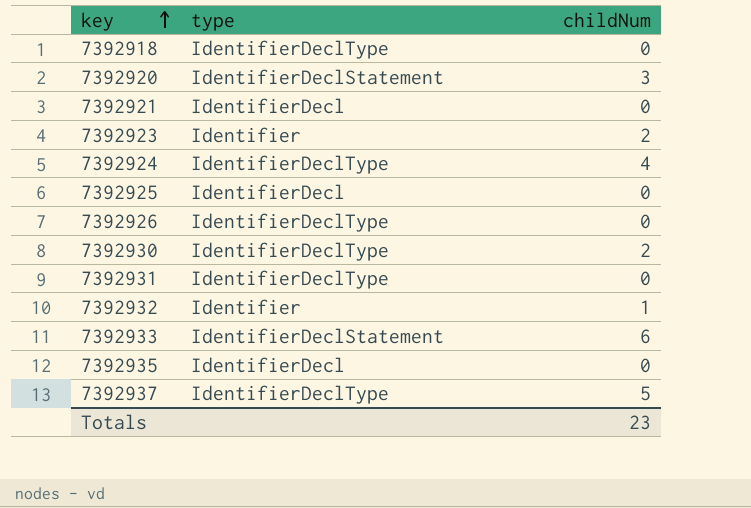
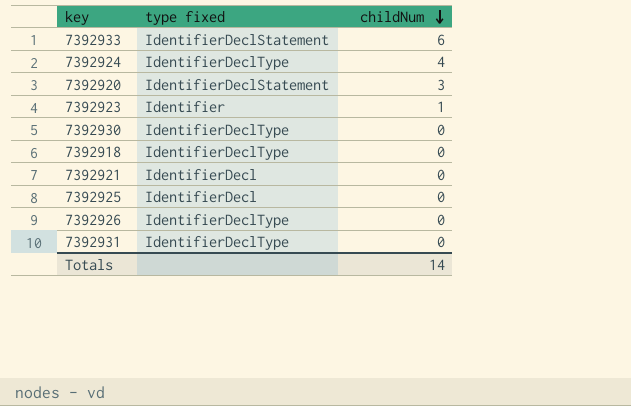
row order: key ascending -> childNum descending
column name: type -> type fixed
row 7392932: Identifier | 1 -> none
row 7392935: IdentifierDecl | 0 -> none
row 7392937: IdentifierDeclType | 5 -> none
7392923 | childNum: 2 -> 1
7392930 | childNum: 2 -> 0
Totals | childNum: 23 -> 14

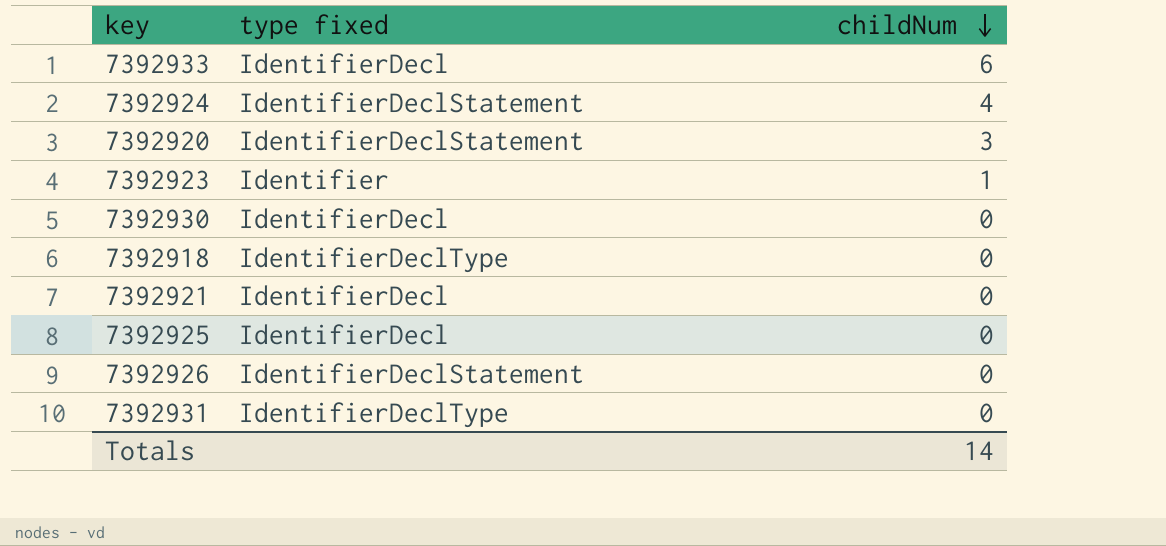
7392933 | type fixed: IdentifierDeclStatement -> IdentifierDecl
7392924 | type fixed: IdentifierDeclType -> IdentifierDeclStatement
7392930 | type fixed: IdentifierDeclType -> IdentifierDecl
7392926 | type fixed: IdentifierDeclType -> IdentifierDeclStatement

